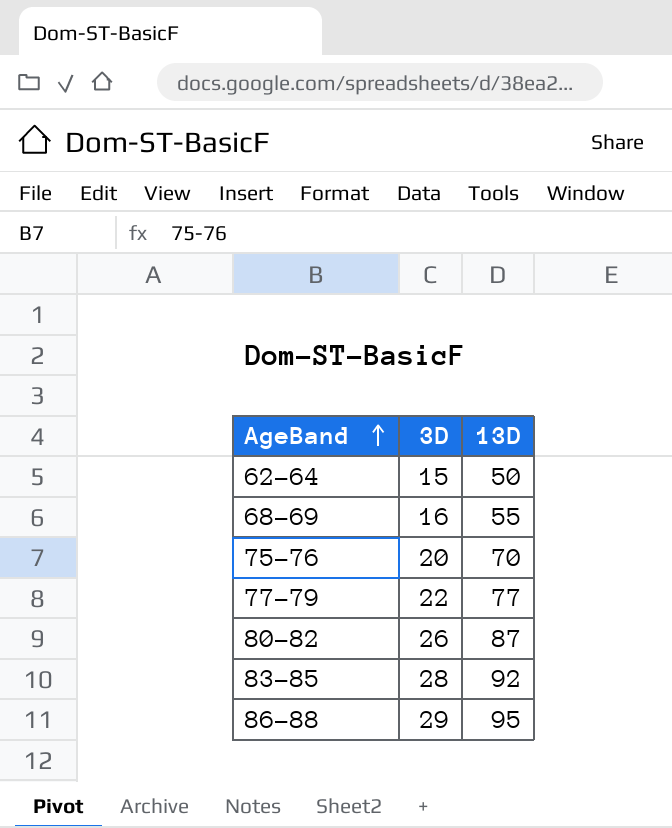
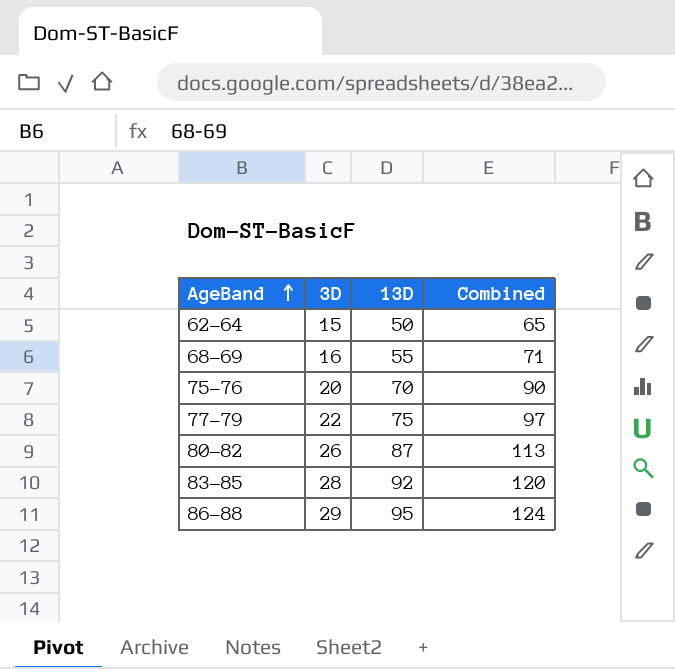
column Combined | formula: none -> [3D] + [13D]
77-79 | 13D: 77 -> 75

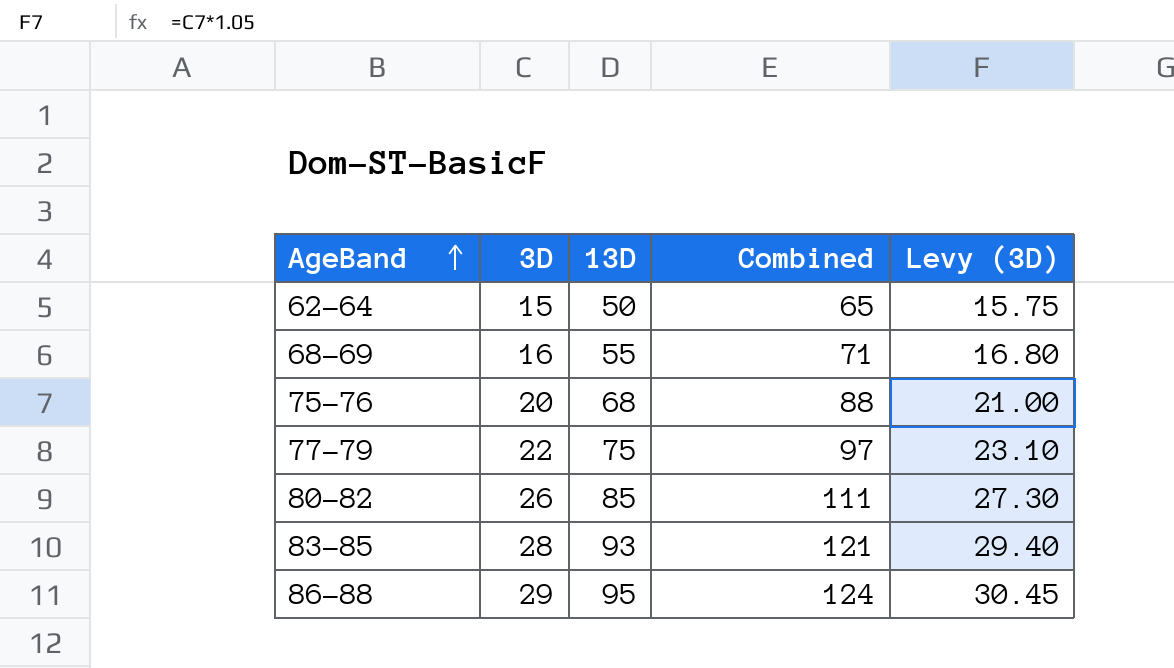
column Levy (3D) | formula: none -> [3D] * 1.05
75-76 | 13D: 70 -> 68
75-76 | Combined: 90 -> 88
80-82 | 13D: 87 -> 85
80-82 | Combined: 113 -> 111
83-85 | 13D: 92 -> 93
83-85 | Combined: 120 -> 121

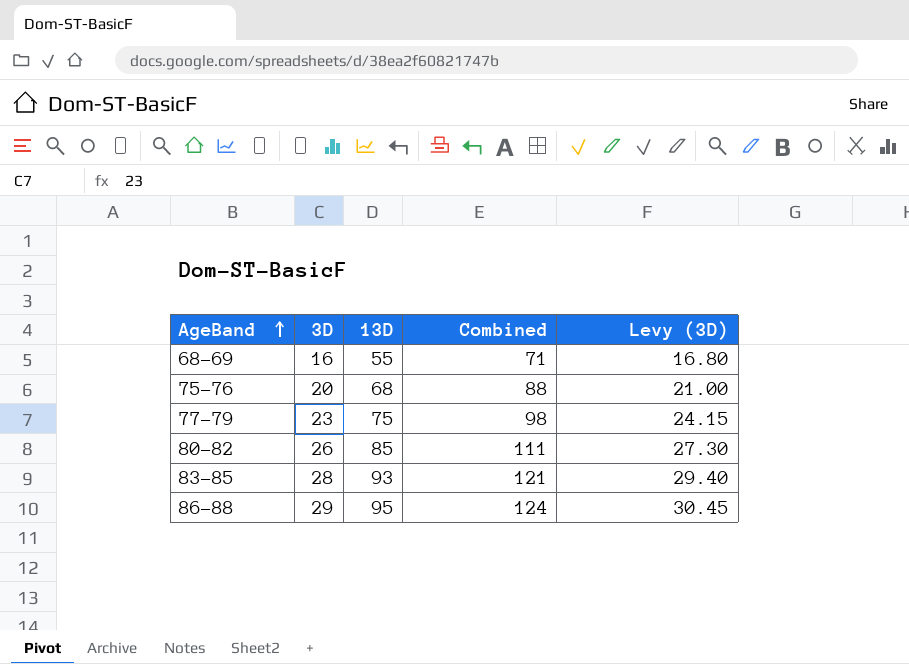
row 62-64: 15 | 50 | 65 | 15.75 -> none
77-79 | 3D: 22 -> 23
77-79 | Combined: 97 -> 98
77-79 | Levy (3D): 23.10 -> 24.15

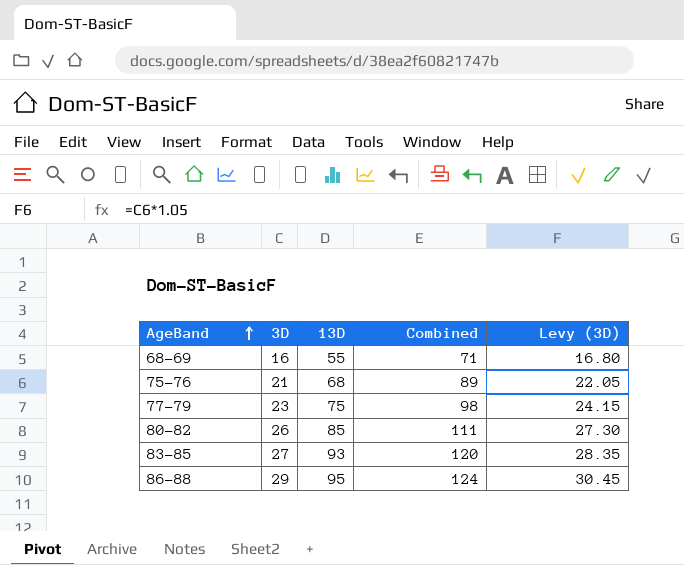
75-76 | 3D: 20 -> 21
75-76 | Combined: 88 -> 89
75-76 | Levy (3D): 21.00 -> 22.05
83-85 | 3D: 28 -> 27
83-85 | Combined: 121 -> 120
83-85 | Levy (3D): 29.40 -> 28.35

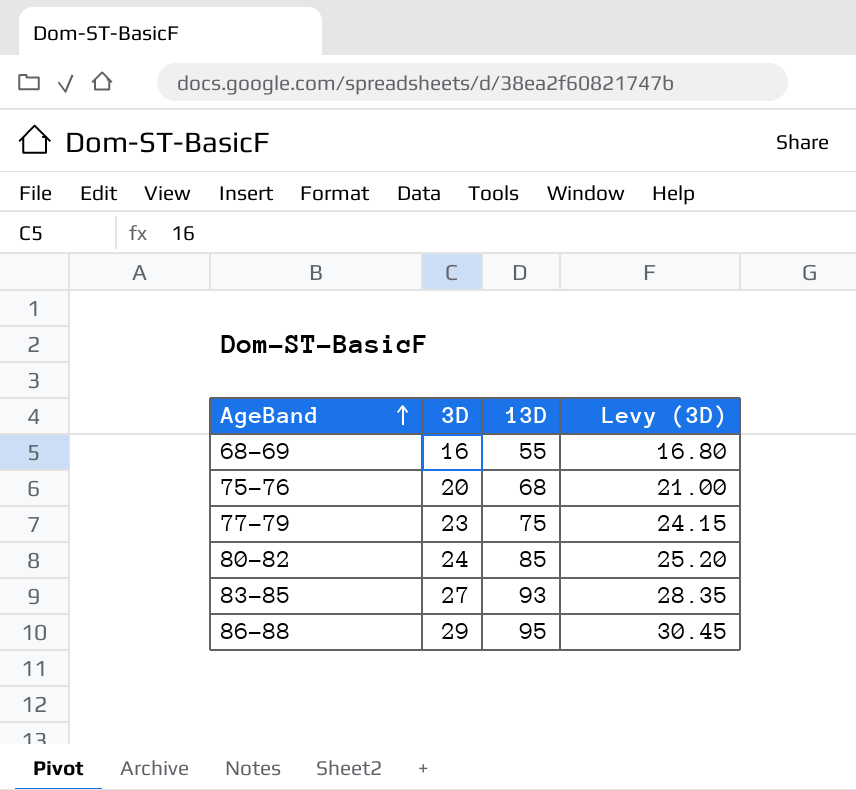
column Combined | formula: [3D] + [13D] -> none
75-76 | 3D: 21 -> 20
75-76 | Levy (3D): 22.05 -> 21.00
80-82 | 3D: 26 -> 24
80-82 | Levy (3D): 27.30 -> 25.20

